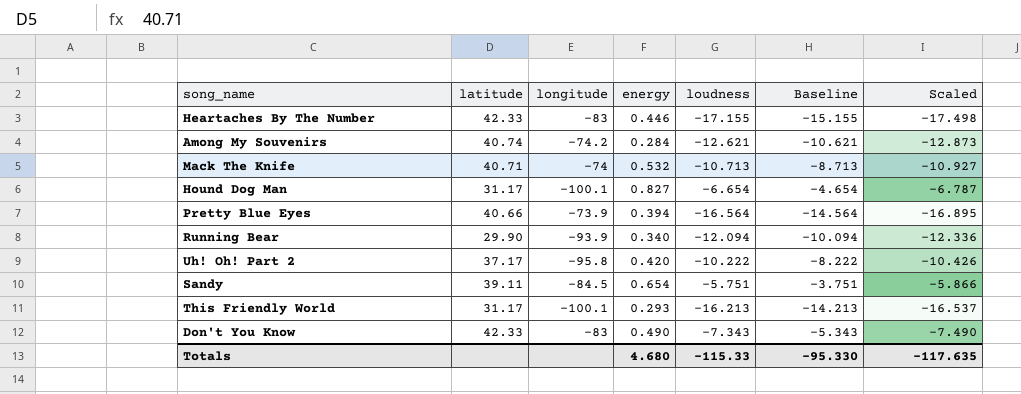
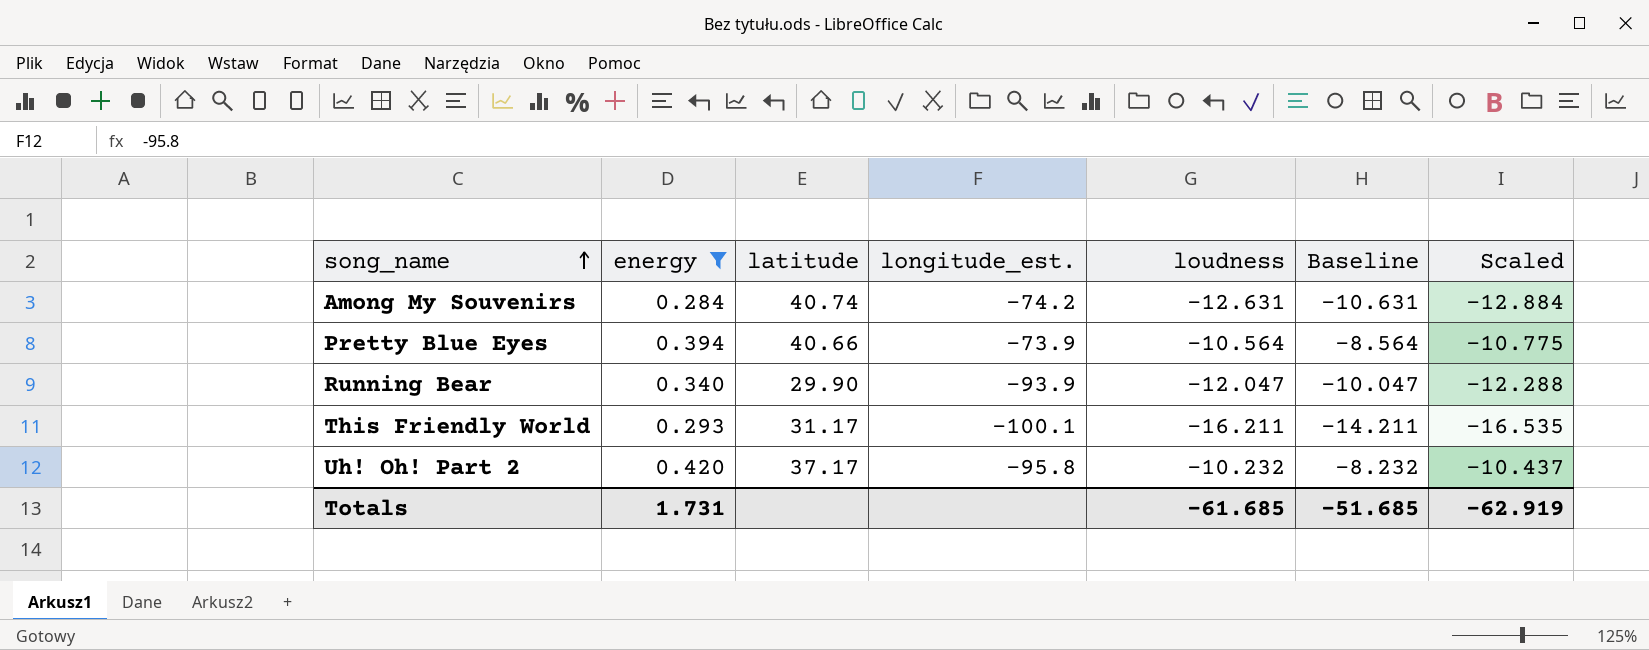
filter: none -> energy <= 0.420
row order: none -> song_name ascending
column energy | position: 4 -> 2
column name: longitude -> longitude_est.
Among My Souvenirs | loudness: -12.621 -> -12.631
Among My Souvenirs | Baseline: -10.621 -> -10.631
Among My Souvenirs | Scaled: -12.873 -> -12.884
Pretty Blue Eyes | loudness: -16.564 -> -10.564
Pretty Blue Eyes | Baseline: -14.564 -> -8.564
Pretty Blue Eyes | Scaled: -16.895 -> -10.775
Running Bear | loudness: -12.094 -> -12.047
Running Bear | Baseline: -10.094 -> -10.047
Running Bear | Scaled: -12.336 -> -12.288
This Friendly World | loudness: -16.213 -> -16.211
This Friendly World | Baseline: -14.213 -> -14.211
This Friendly World | Scaled: -16.537 -> -16.535
Uh! Oh! Part 2 | loudness: -10.222 -> -10.232
Uh! Oh! Part 2 | Baseline: -8.222 -> -8.232
Uh! Oh! Part 2 | Scaled: -10.426 -> -10.437
Totals | energy: 4.680 -> 1.731
Totals | loudness: -115.33 -> -61.685
Totals | Baseline: -95.330 -> -51.685
Totals | Scaled: -117.635 -> -62.919

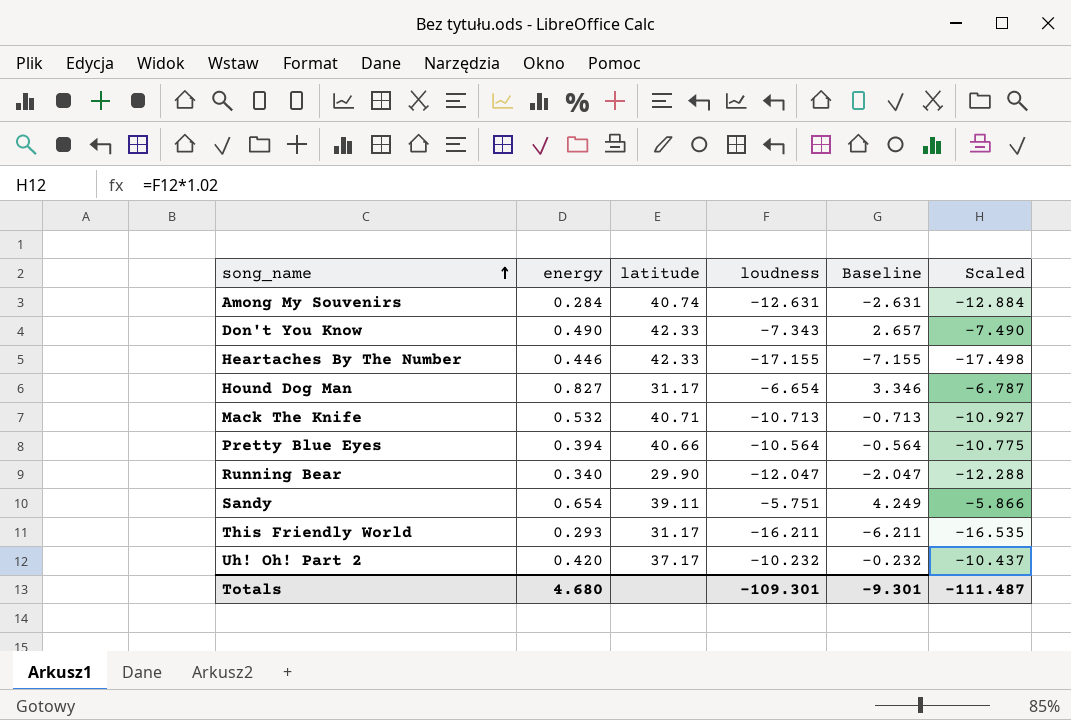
filter: energy <= 0.420 -> none
column longitude_est. | position: 4 -> none
column Baseline | formula: [loudness] + 2 -> [loudness] + 10
Totals | energy: 1.731 -> 4.680
Totals | loudness: -61.685 -> -109.301
Totals | Baseline: -51.685 -> -9.301
Totals | Scaled: -62.919 -> -111.487

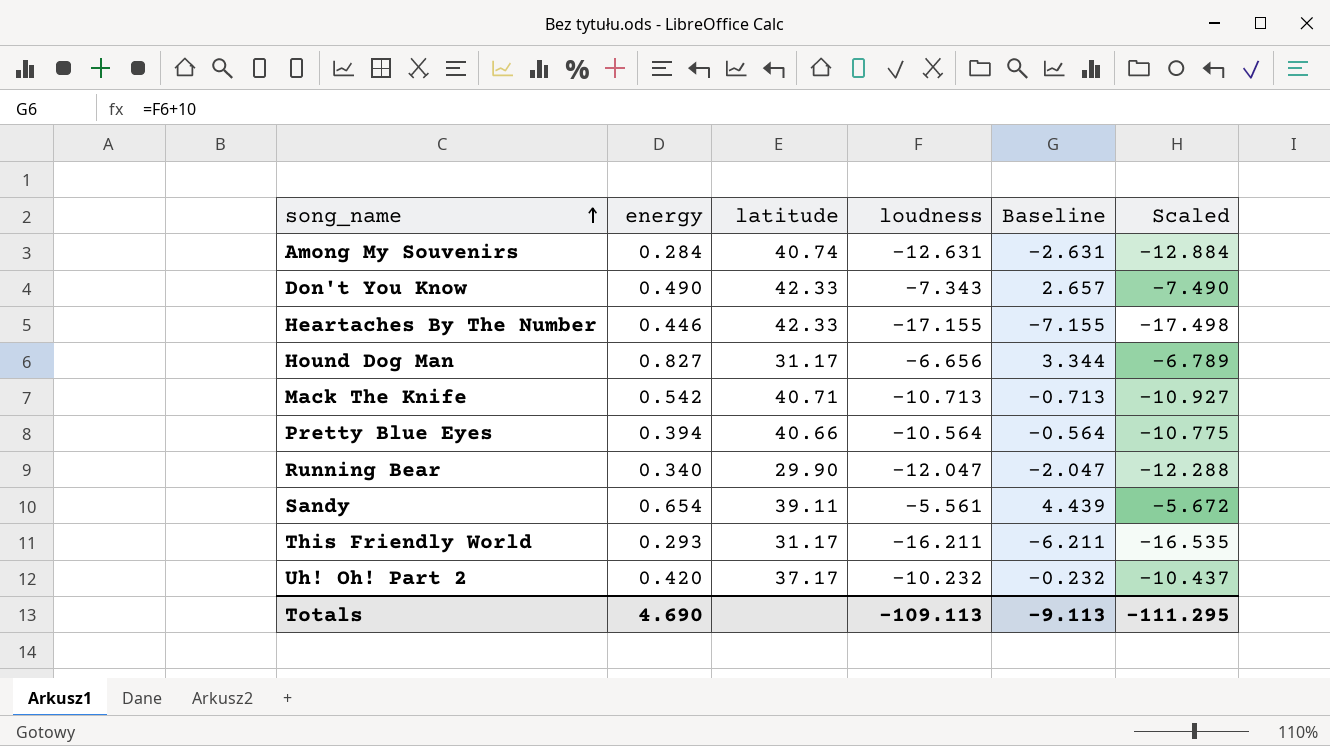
Hound Dog Man | loudness: -6.654 -> -6.656
Hound Dog Man | Baseline: 3.346 -> 3.344
Hound Dog Man | Scaled: -6.787 -> -6.789
Mack The Knife | energy: 0.532 -> 0.542
Sandy | loudness: -5.751 -> -5.561
Sandy | Baseline: 4.249 -> 4.439
Sandy | Scaled: -5.866 -> -5.672
Totals | energy: 4.680 -> 4.690
Totals | loudness: -109.301 -> -109.113
Totals | Baseline: -9.301 -> -9.113
Totals | Scaled: -111.487 -> -111.295

